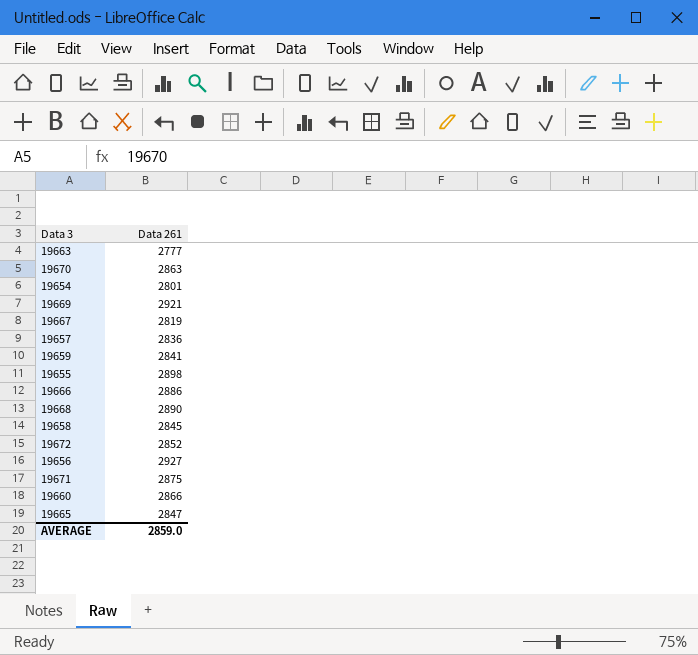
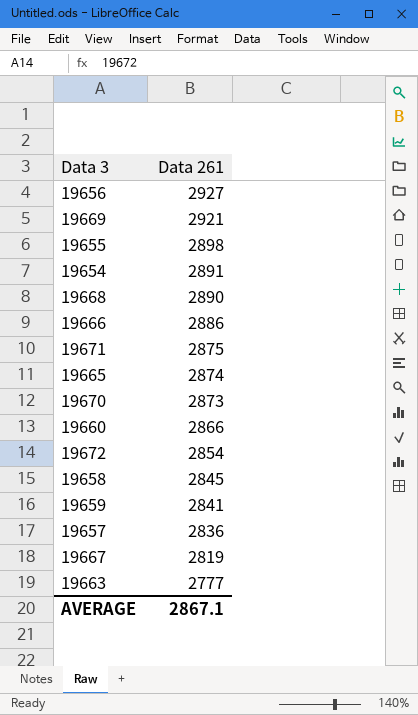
row order: none -> Data 261 descending
19654 | Data 261: 2801 -> 2891
19665 | Data 261: 2847 -> 2874
19670 | Data 261: 2863 -> 2873
19672 | Data 261: 2852 -> 2854
AVERAGE | Data 261: 2859.0 -> 2867.1

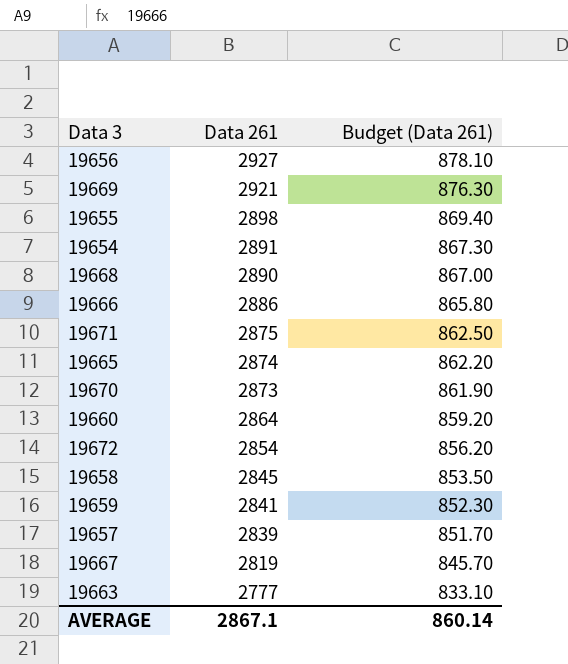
column Budget (Data 261) | formula: none -> [Data 261] * 0.3
19660 | Data 261: 2866 -> 2864
19657 | Data 261: 2836 -> 2839

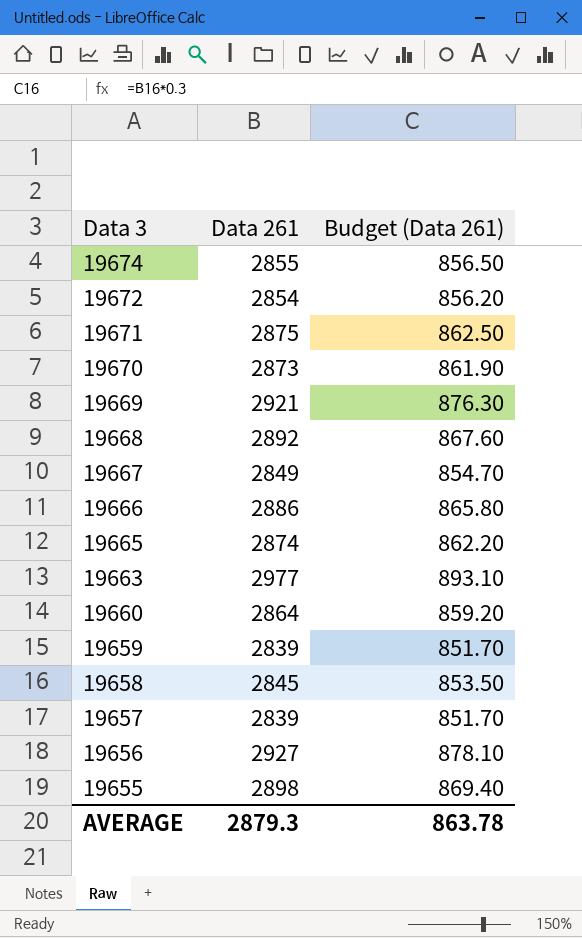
row order: Data 261 descending -> Data 3 descending
row 19654: 2891 | 867.30 -> none
row 19674: none -> 2855 | 856.50
19668 | Data 261: 2890 -> 2892
19668 | Budget (Data 261): 867.00 -> 867.60
19667 | Data 261: 2819 -> 2849
19667 | Budget (Data 261): 845.70 -> 854.70
19663 | Data 261: 2777 -> 2977
19663 | Budget (Data 261): 833.10 -> 893.10
19659 | Data 261: 2841 -> 2839
19659 | Budget (Data 261): 852.30 -> 851.70
AVERAGE | Data 261: 2867.1 -> 2879.3
AVERAGE | Budget (Data 261): 860.14 -> 863.78

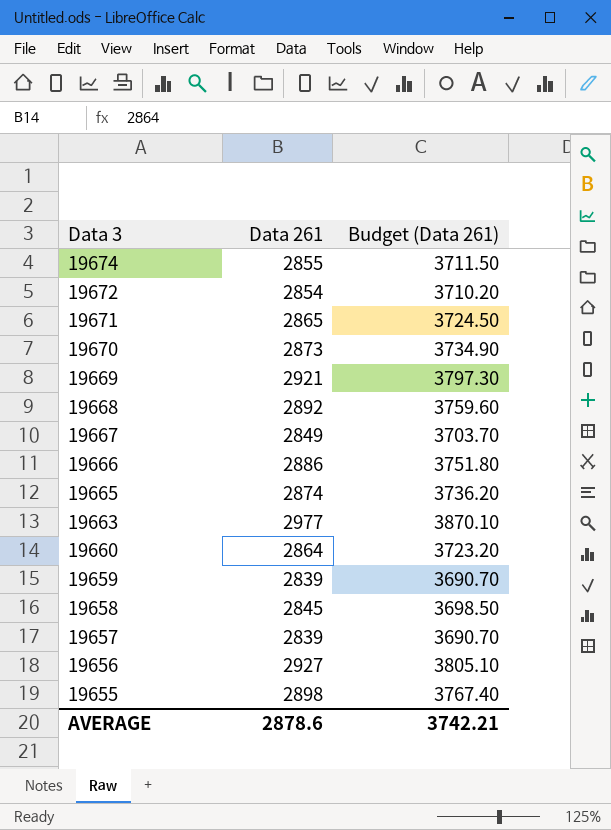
column Budget (Data 261) | formula: [Data 261] * 0.3 -> [Data 261] * 1.3
19671 | Data 261: 2875 -> 2865
AVERAGE | Data 261: 2879.3 -> 2878.6
AVERAGE | Budget (Data 261): 863.78 -> 3742.21

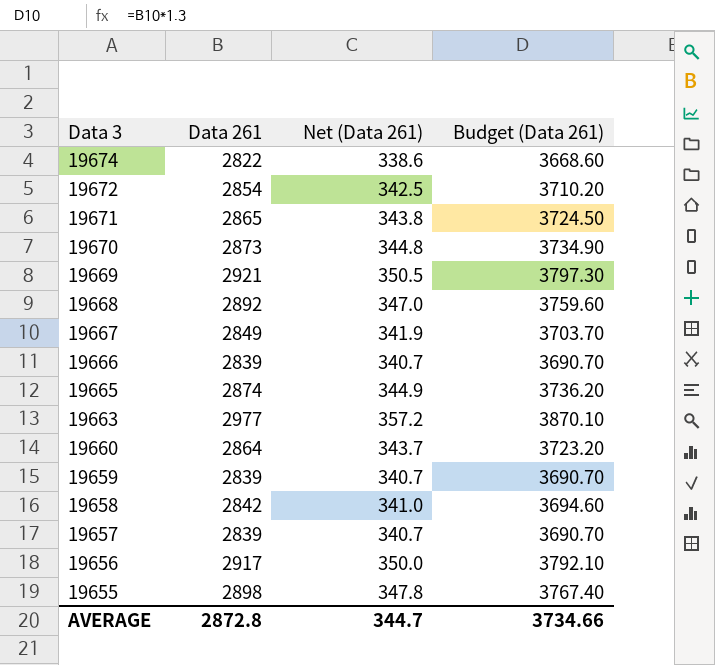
column Net (Data 261) | formula: none -> [Data 261] * 0.12
19674 | Data 261: 2855 -> 2822
19674 | Budget (Data 261): 3711.50 -> 3668.60
19666 | Data 261: 2886 -> 2839
19666 | Budget (Data 261): 3751.80 -> 3690.70
19658 | Data 261: 2845 -> 2842
19658 | Budget (Data 261): 3698.50 -> 3694.60
19656 | Data 261: 2927 -> 2917
19656 | Budget (Data 261): 3805.10 -> 3792.10
AVERAGE | Data 261: 2878.6 -> 2872.8
AVERAGE | Budget (Data 261): 3742.21 -> 3734.66

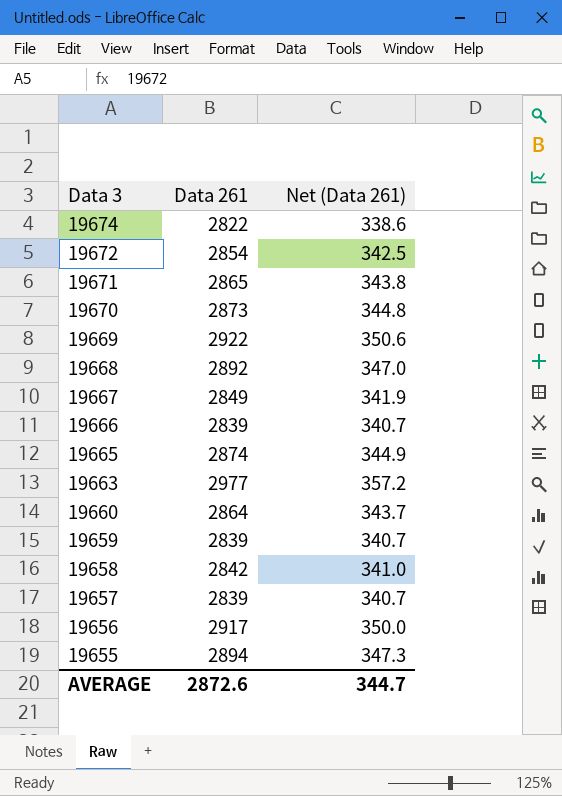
column Budget (Data 261) | formula: [Data 261] * 1.3 -> none
19669 | Data 261: 2921 -> 2922
19669 | Net (Data 261): 350.5 -> 350.6
19655 | Data 261: 2898 -> 2894
19655 | Net (Data 261): 347.8 -> 347.3
AVERAGE | Data 261: 2872.8 -> 2872.6

